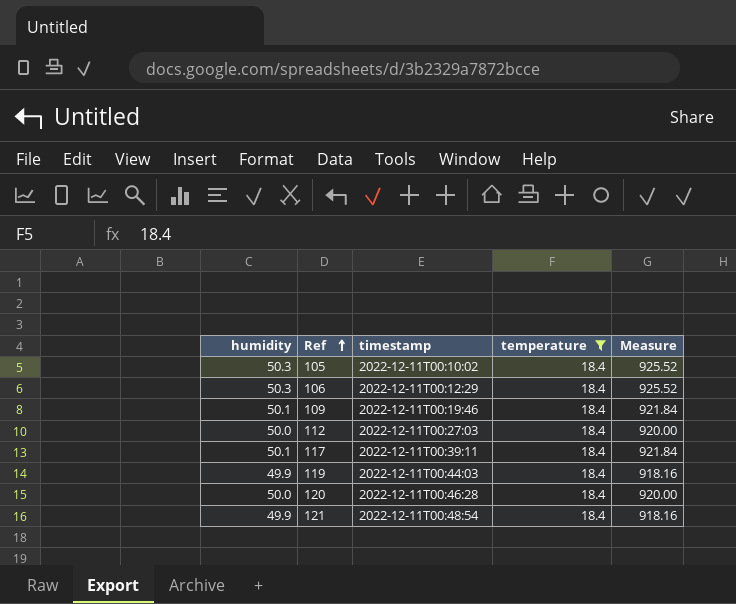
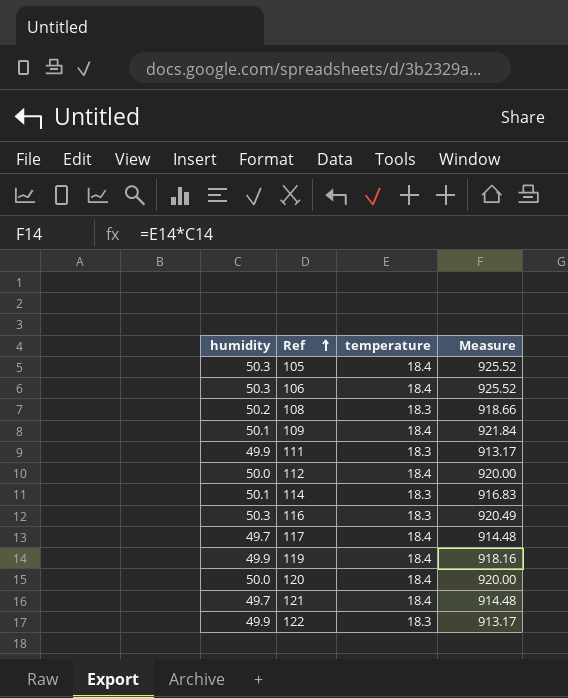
filter: temperature = 18.4 -> none
column timestamp | position: 3 -> none
117 | humidity: 50.1 -> 49.7
117 | Measure: 921.84 -> 914.48
121 | humidity: 49.9 -> 49.7
121 | Measure: 918.16 -> 914.48

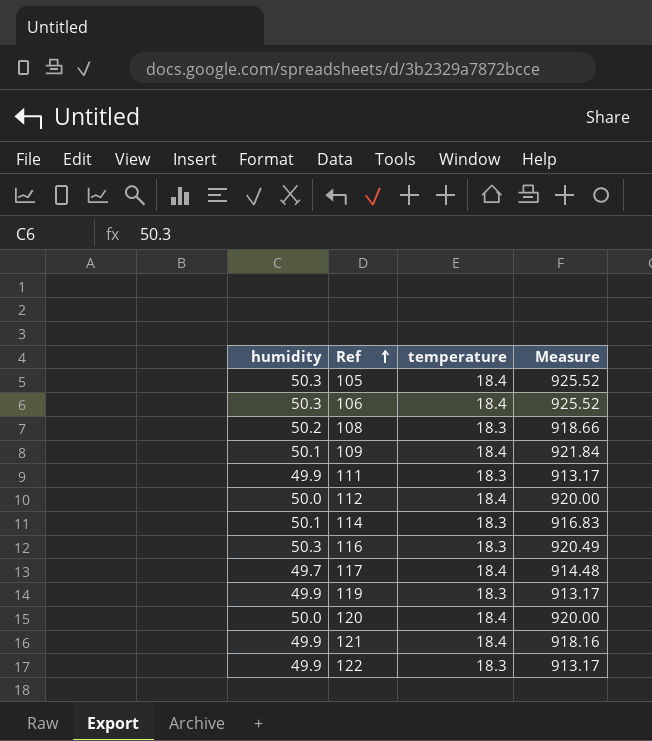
119 | temperature: 18.4 -> 18.3
119 | Measure: 918.16 -> 913.17
121 | humidity: 49.7 -> 49.9
121 | Measure: 914.48 -> 918.16

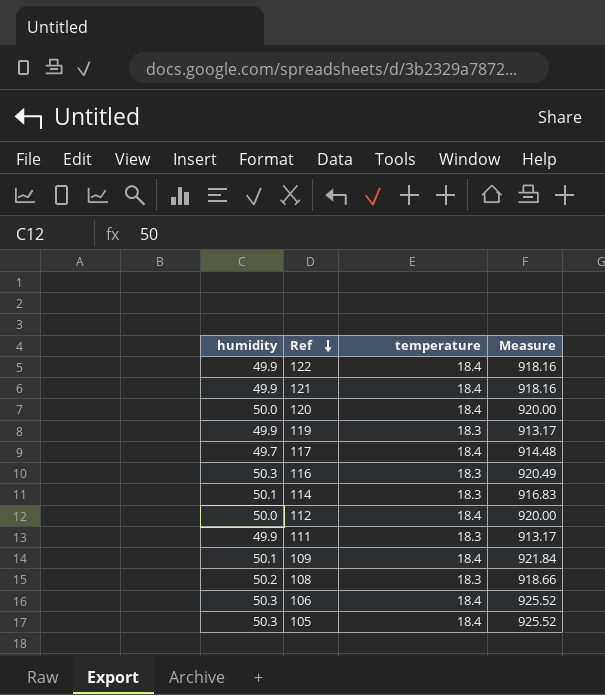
row order: Ref ascending -> Ref descending
122 | temperature: 18.3 -> 18.4
122 | Measure: 913.17 -> 918.16

